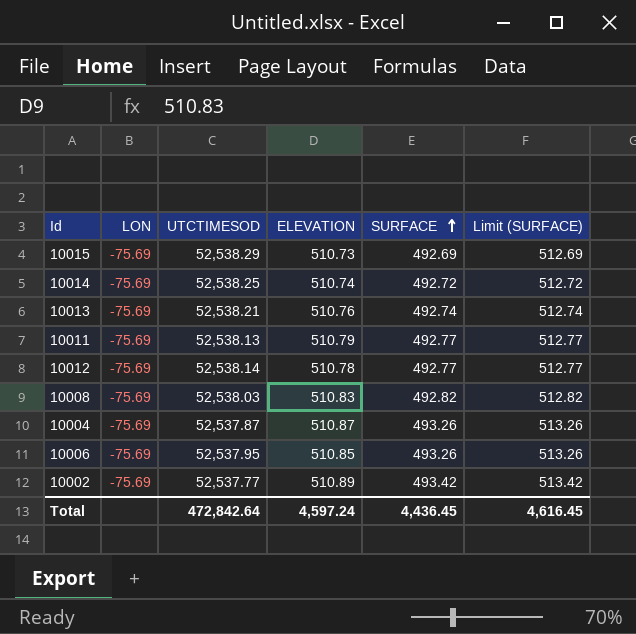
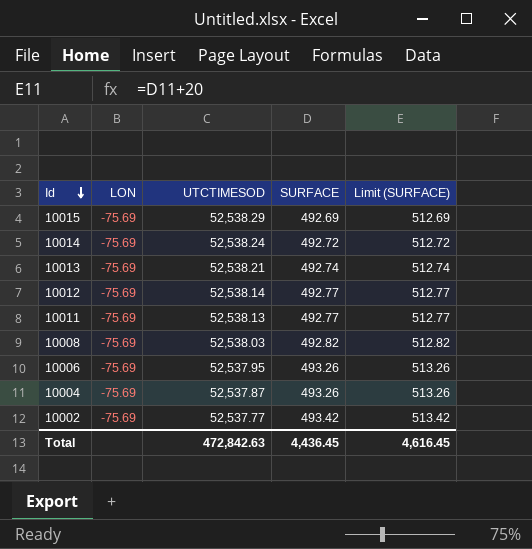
row order: SURFACE ascending -> Id descending
column ELEVATION | position: 4 -> none
10014 | UTCTIMESOD: 52,538.25 -> 52,538.24
Total | UTCTIMESOD: 472,842.64 -> 472,842.63

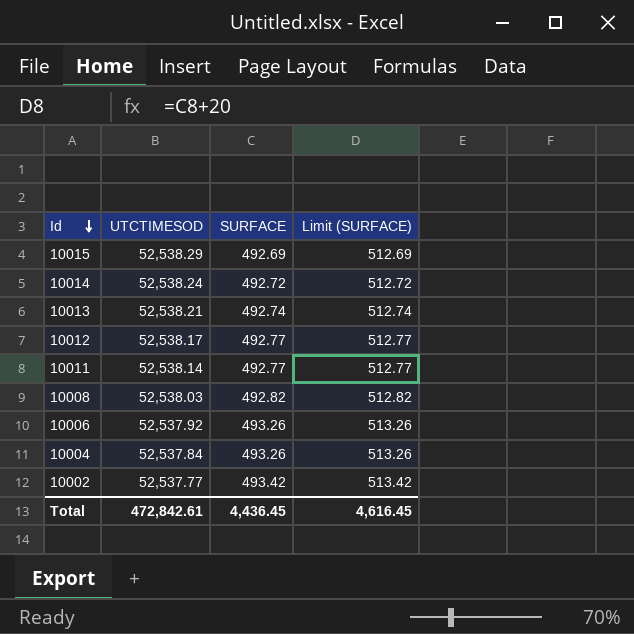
column LON | position: 2 -> none
10012 | UTCTIMESOD: 52,538.14 -> 52,538.17
10011 | UTCTIMESOD: 52,538.13 -> 52,538.14
10006 | UTCTIMESOD: 52,537.95 -> 52,537.92
10004 | UTCTIMESOD: 52,537.87 -> 52,537.84
Total | UTCTIMESOD: 472,842.63 -> 472,842.61

